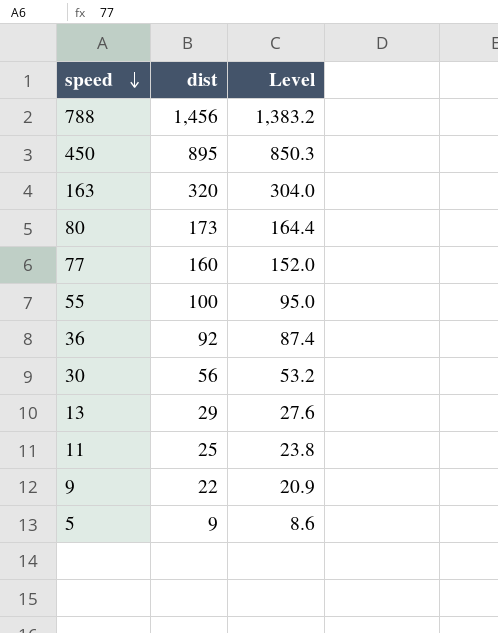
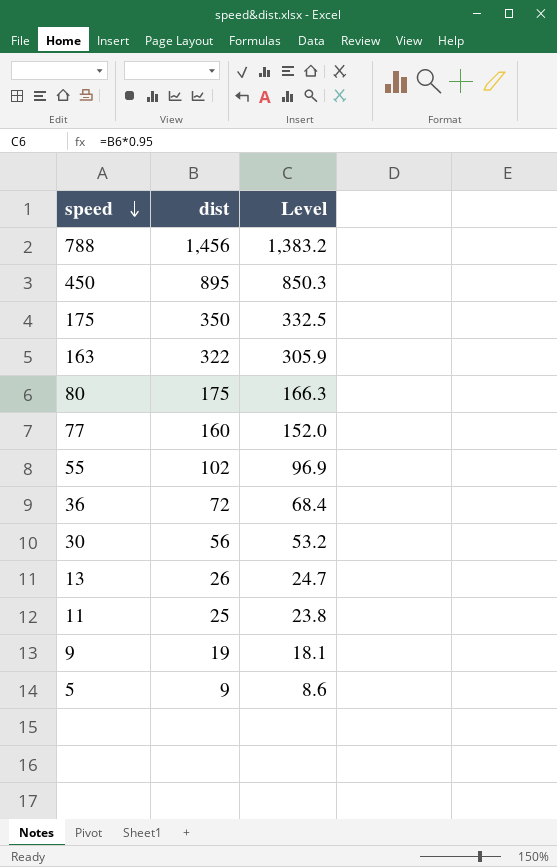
row 175: none -> 350 | 332.5
163 | dist: 320 -> 322
163 | Level: 304.0 -> 305.9
80 | dist: 173 -> 175
80 | Level: 164.4 -> 166.3
55 | dist: 100 -> 102
55 | Level: 95.0 -> 96.9
36 | dist: 92 -> 72
36 | Level: 87.4 -> 68.4
13 | dist: 29 -> 26
13 | Level: 27.6 -> 24.7
9 | dist: 22 -> 19
9 | Level: 20.9 -> 18.1

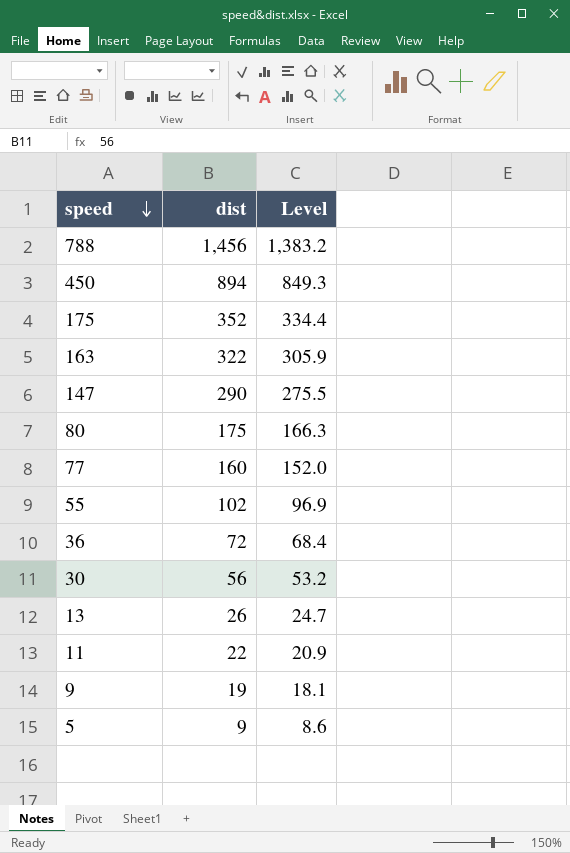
450 | dist: 895 -> 894
450 | Level: 850.3 -> 849.3
175 | dist: 350 -> 352
175 | Level: 332.5 -> 334.4
row 147: none -> 290 | 275.5
11 | dist: 25 -> 22
11 | Level: 23.8 -> 20.9

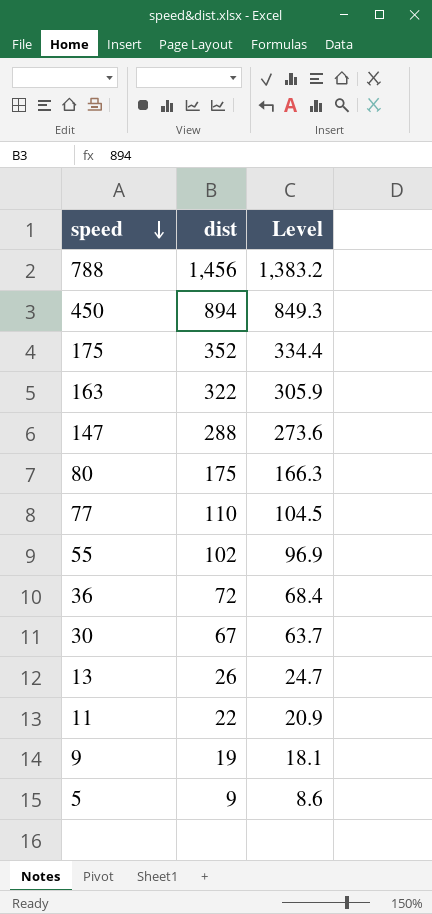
147 | dist: 290 -> 288
147 | Level: 275.5 -> 273.6
77 | dist: 160 -> 110
77 | Level: 152.0 -> 104.5
30 | dist: 56 -> 67
30 | Level: 53.2 -> 63.7

